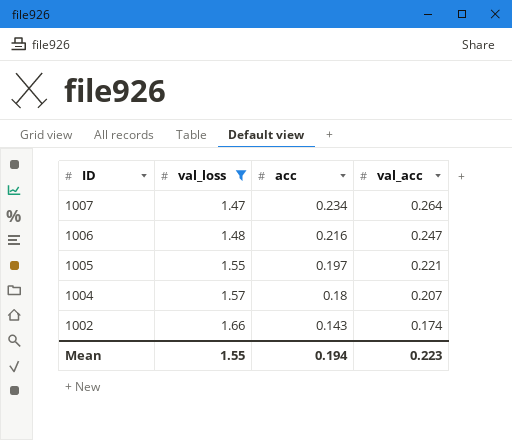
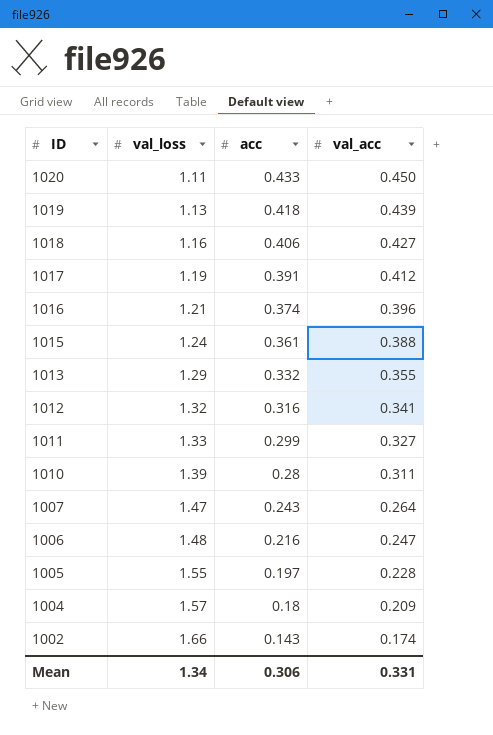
filter: val_loss >= 1.47 -> none
1007 | acc: 0.234 -> 0.243
1005 | val_acc: 0.221 -> 0.228
1004 | val_acc: 0.207 -> 0.209
Mean | val_loss: 1.55 -> 1.34
Mean | acc: 0.194 -> 0.306
Mean | val_acc: 0.223 -> 0.331

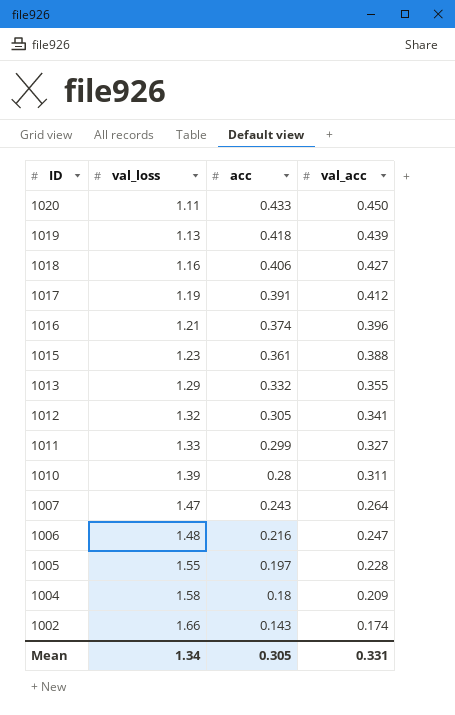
1015 | val_loss: 1.24 -> 1.23
1012 | acc: 0.316 -> 0.305
1004 | val_loss: 1.57 -> 1.58
Mean | acc: 0.306 -> 0.305

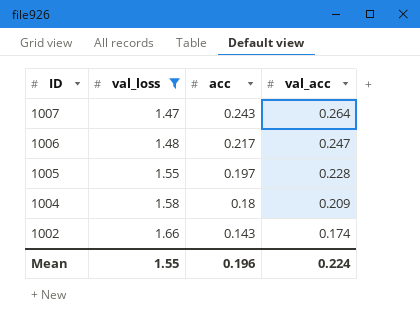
filter: none -> val_loss >= 1.47
1006 | acc: 0.216 -> 0.217
Mean | val_loss: 1.34 -> 1.55
Mean | acc: 0.305 -> 0.196
Mean | val_acc: 0.331 -> 0.224

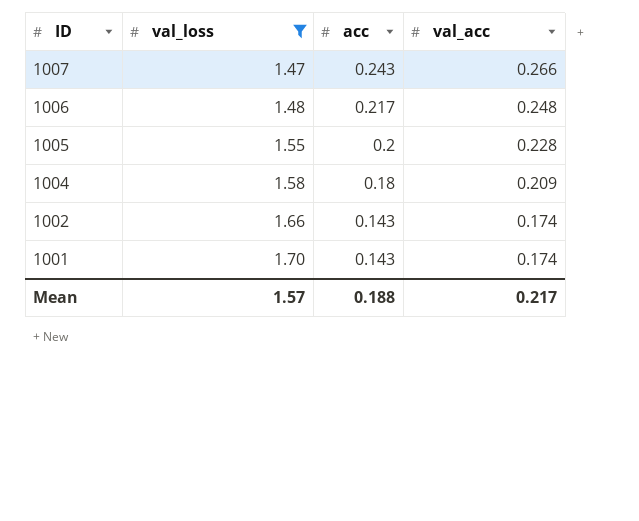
1007 | val_acc: 0.264 -> 0.266
1006 | val_acc: 0.247 -> 0.248
1005 | acc: 0.197 -> 0.2
row 1001: none -> 1.70 | 0.143 | 0.174
Mean | val_loss: 1.55 -> 1.57
Mean | acc: 0.196 -> 0.188
Mean | val_acc: 0.224 -> 0.217

